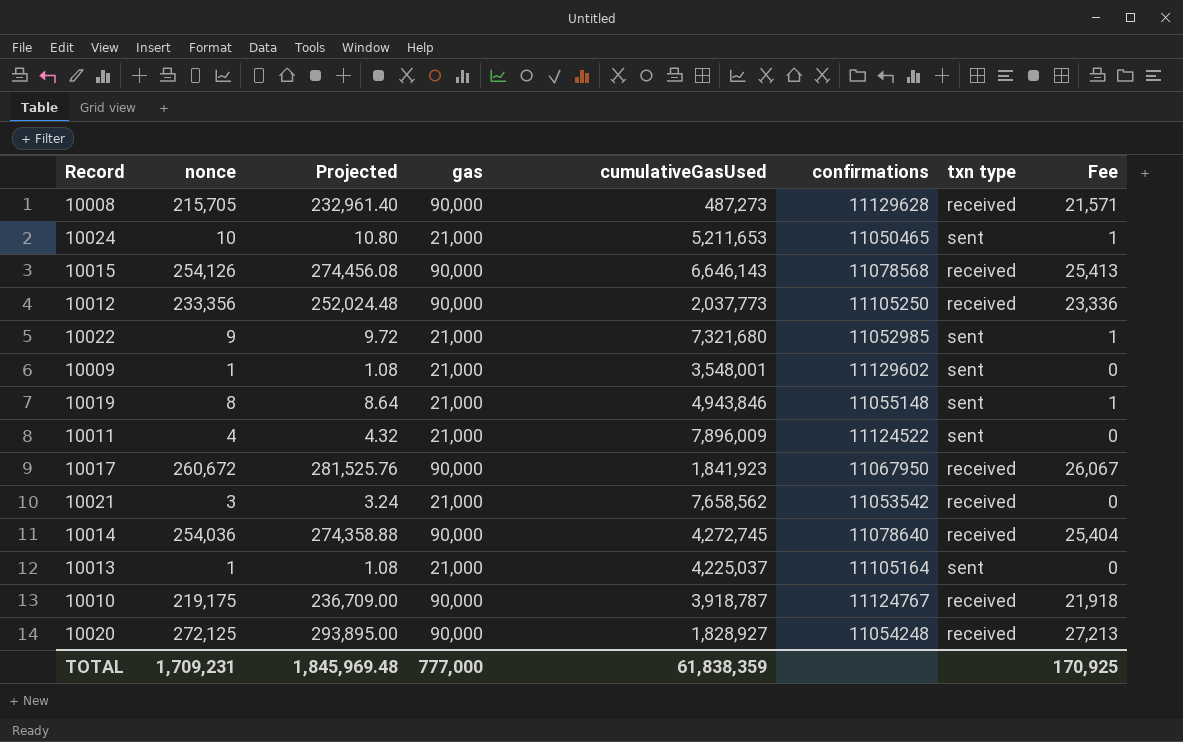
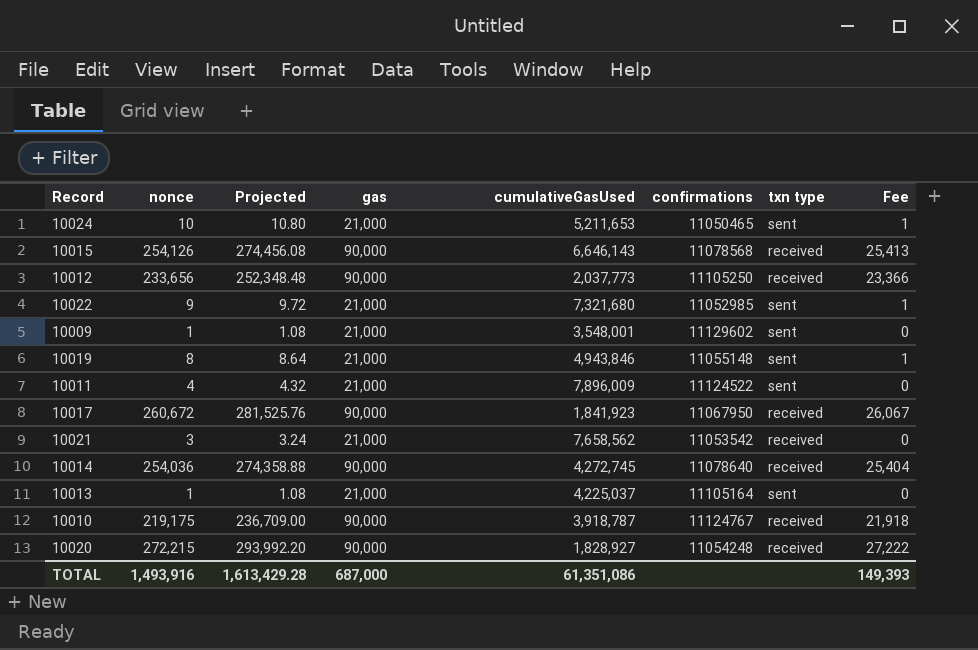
row 10008: 215,705 | 232,961.40 | 90,000 | 487,273 | 11129628 | received | 21,571 -> none
10012 | nonce: 233,356 -> 233,656
10012 | Projected: 252,024.48 -> 252,348.48
10012 | Fee: 23,336 -> 23,366
10020 | nonce: 272,125 -> 272,215
10020 | Projected: 293,895.00 -> 293,992.20
10020 | Fee: 27,213 -> 27,222
TOTAL | nonce: 1,709,231 -> 1,493,916
TOTAL | Projected: 1,845,969.48 -> 1,613,429.28
TOTAL | gas: 777,000 -> 687,000
TOTAL | cumulativeGasUsed: 61,838,359 -> 61,351,086
TOTAL | Fee: 170,925 -> 149,393

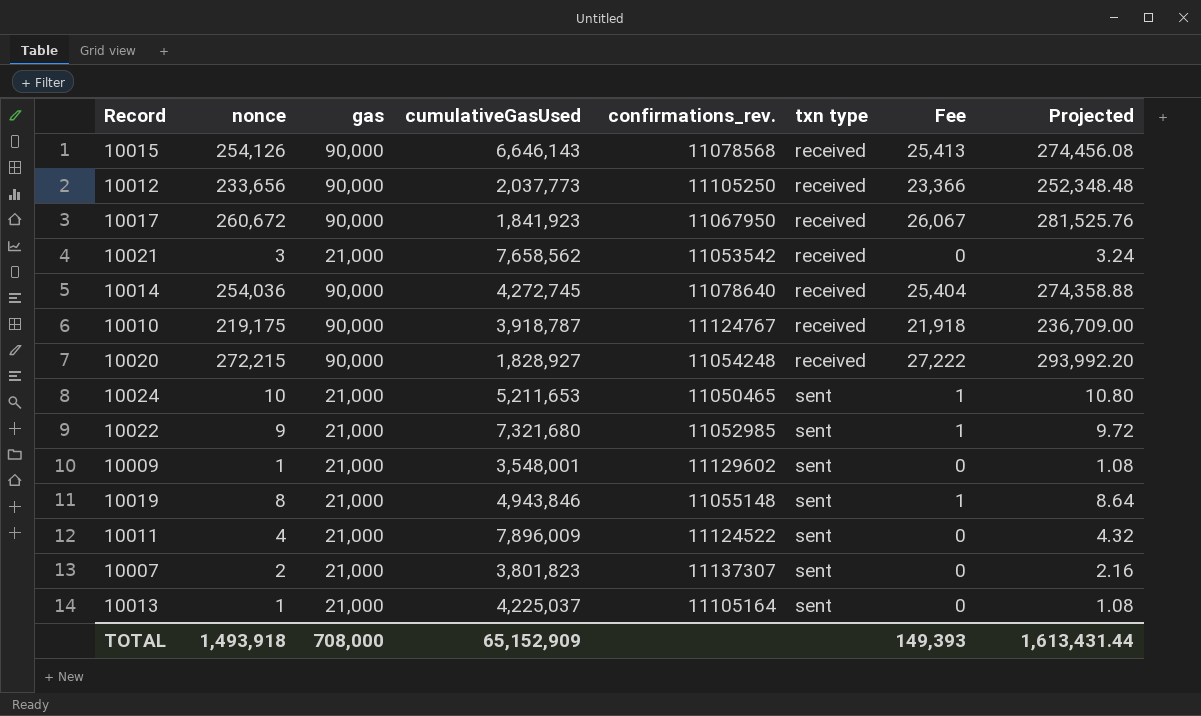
row order: none -> txn type ascending
column name: confirmations -> confirmations_rev.
column Projected | position: 3 -> 8
row 10007: none -> 2 | 21,000 | 3,801,823 | 11137307 | sent | 0 | 2.16
TOTAL | nonce: 1,493,916 -> 1,493,918
TOTAL | gas: 687,000 -> 708,000
TOTAL | cumulativeGasUsed: 61,351,086 -> 65,152,909
TOTAL | Projected: 1,613,429.28 -> 1,613,431.44

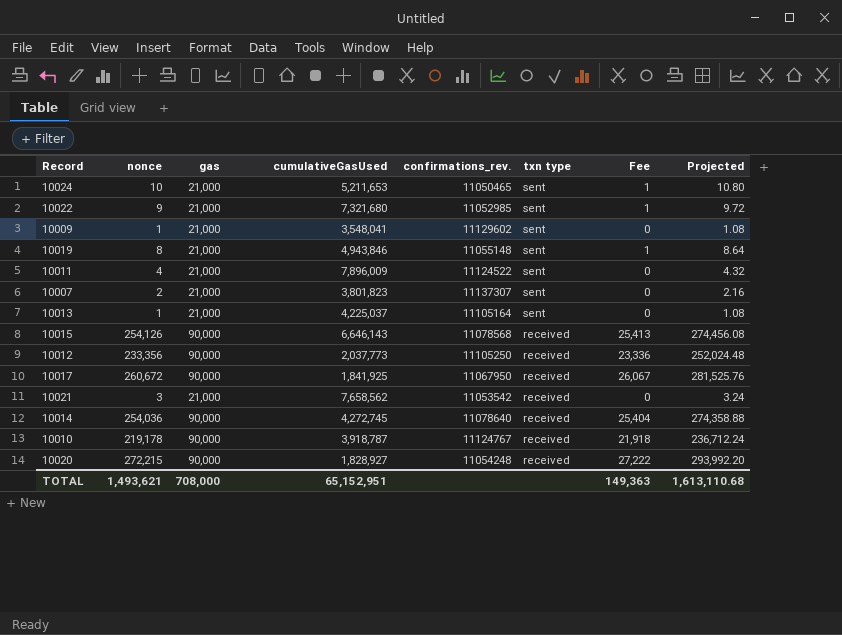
row order: txn type ascending -> txn type descending
10009 | cumulativeGasUsed: 3,548,001 -> 3,548,041
10012 | nonce: 233,656 -> 233,356
10012 | Fee: 23,366 -> 23,336
10012 | Projected: 252,348.48 -> 252,024.48
10017 | cumulativeGasUsed: 1,841,923 -> 1,841,925
10010 | nonce: 219,175 -> 219,178
10010 | Projected: 236,709.00 -> 236,712.24
TOTAL | nonce: 1,493,918 -> 1,493,621
TOTAL | cumulativeGasUsed: 65,152,909 -> 65,152,951
TOTAL | Fee: 149,393 -> 149,363
TOTAL | Projected: 1,613,431.44 -> 1,613,110.68

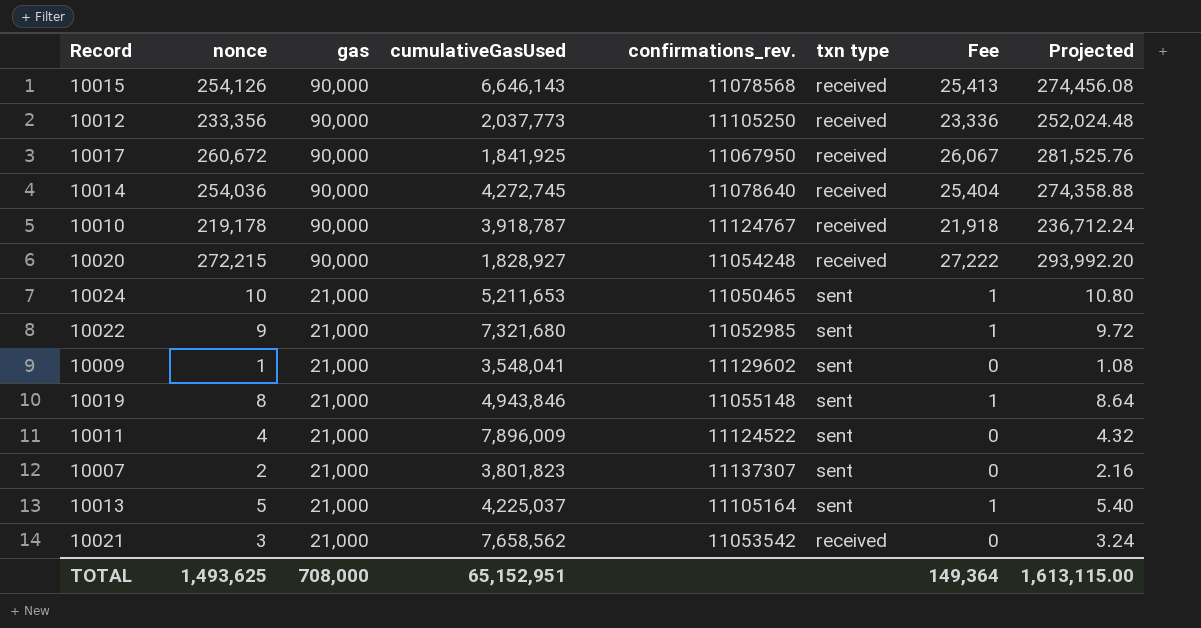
row order: txn type descending -> gas descending
10013 | nonce: 1 -> 5
10013 | Fee: 0 -> 1
10013 | Projected: 1.08 -> 5.40
TOTAL | nonce: 1,493,621 -> 1,493,625
TOTAL | Fee: 149,363 -> 149,364
TOTAL | Projected: 1,613,110.68 -> 1,613,115.00

